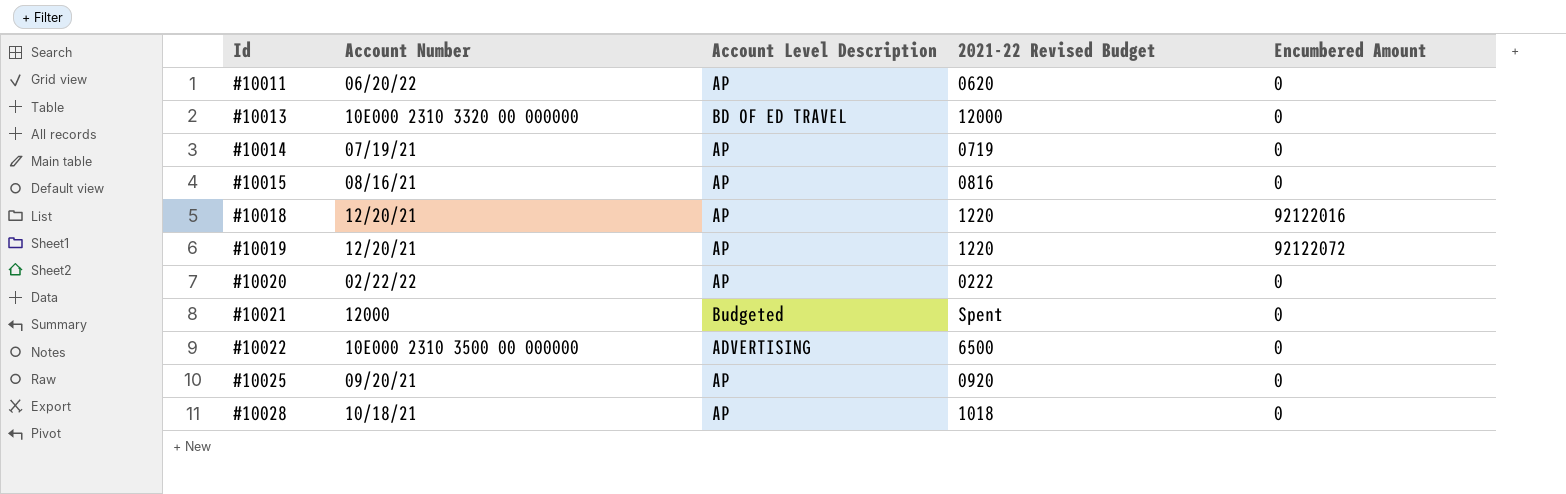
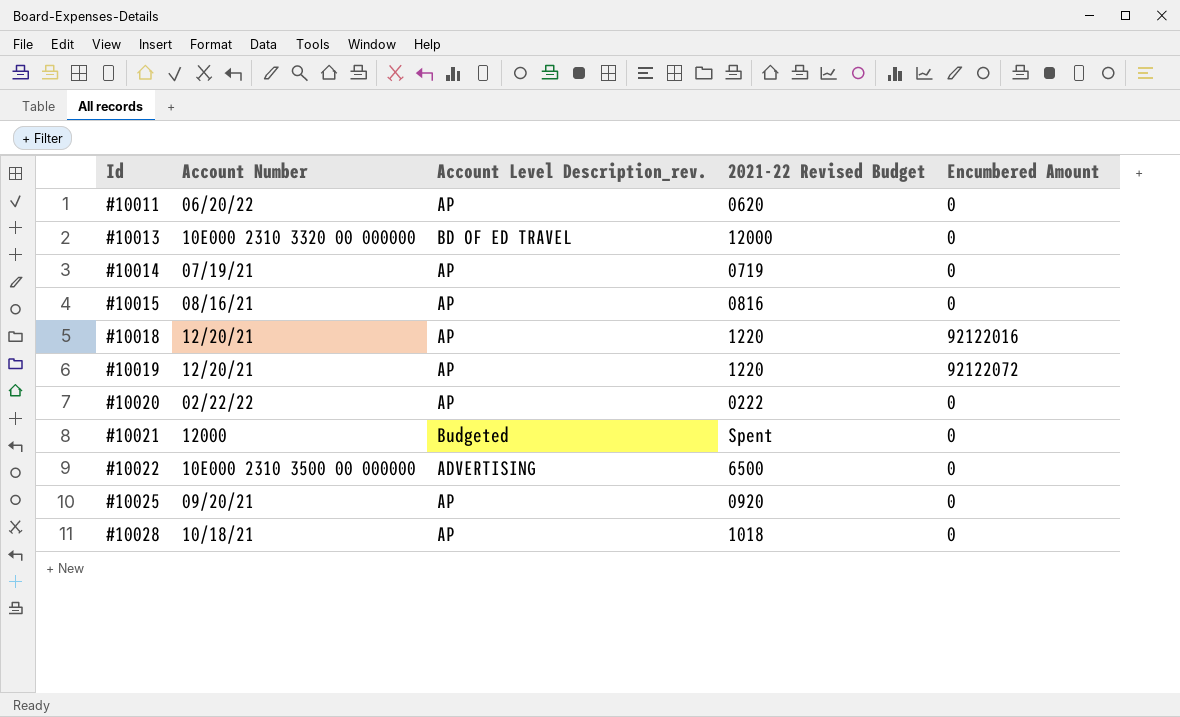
column name: Account Level Description -> Account Level Description_rev.

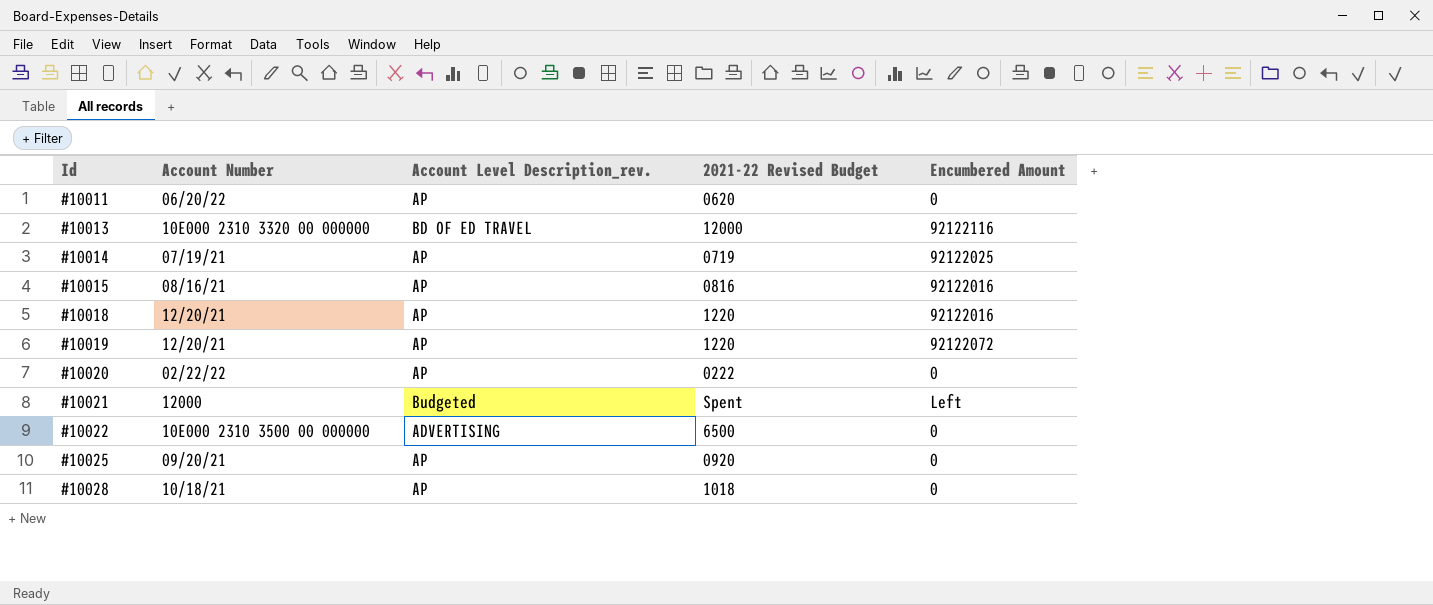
#10013 | Encumbered Amount: 0 -> 92122116
#10014 | Encumbered Amount: 0 -> 92122025
#10015 | Encumbered Amount: 0 -> 92122016
#10021 | Encumbered Amount: 0 -> Left

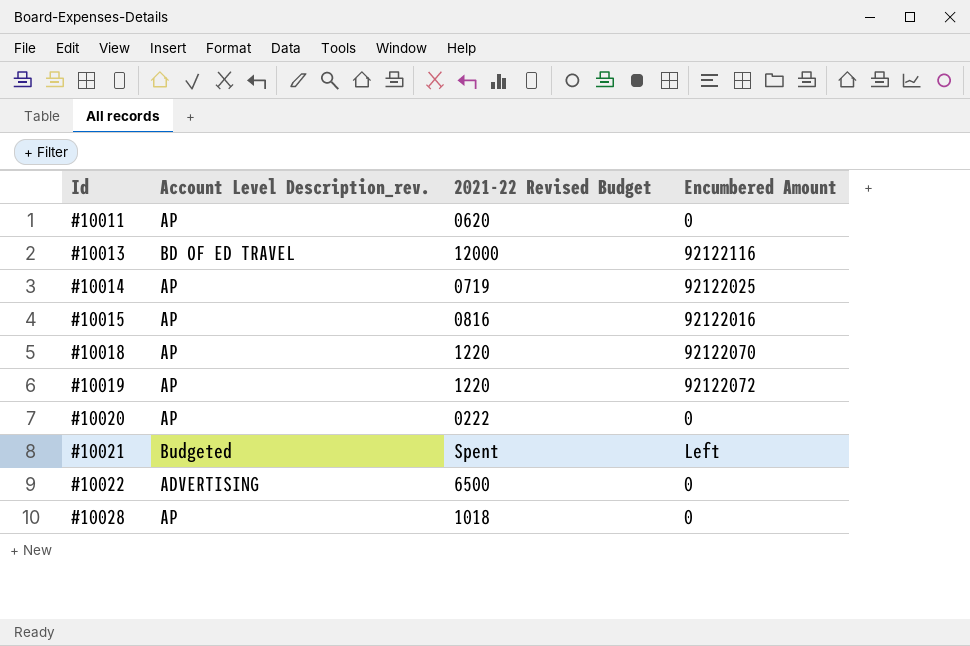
column Account Number | position: 2 -> none
row #10025: 09/20/21 | AP | 0920 | 0 -> none
#10018 | Encumbered Amount: 92122016 -> 92122070

